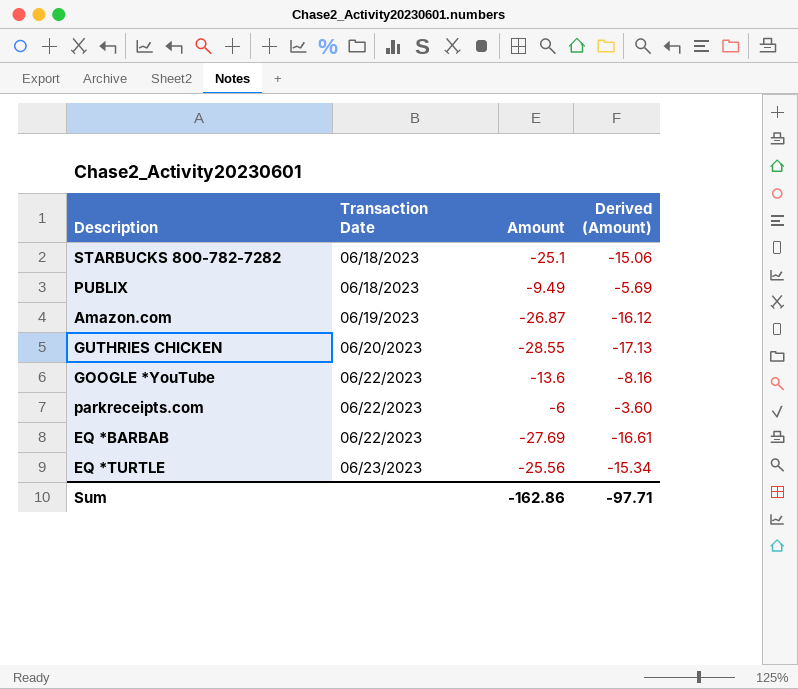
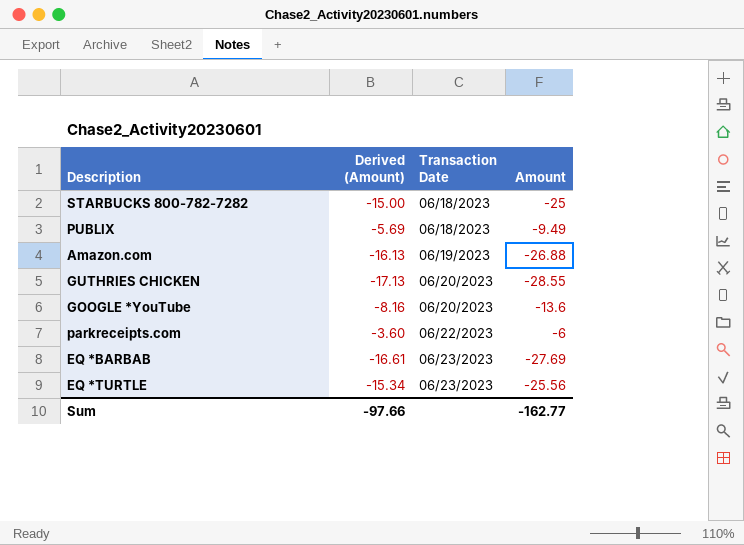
column Derived (Amount) | position: 4 -> 2
STARBUCKS 800-782-7282 | Derived (Amount): -15.06 -> -15.00
STARBUCKS 800-782-7282 | Amount: -25.1 -> -25
Amazon.com | Derived (Amount): -16.12 -> -16.13
Amazon.com | Amount: -26.87 -> -26.88
GOOGLE *YouTube | Transaction Date: 06/22/2023 -> 06/20/2023
EQ *BARBAB | Transaction Date: 06/22/2023 -> 06/23/2023
Sum | Derived (Amount): -97.71 -> -97.66
Sum | Amount: -162.86 -> -162.77

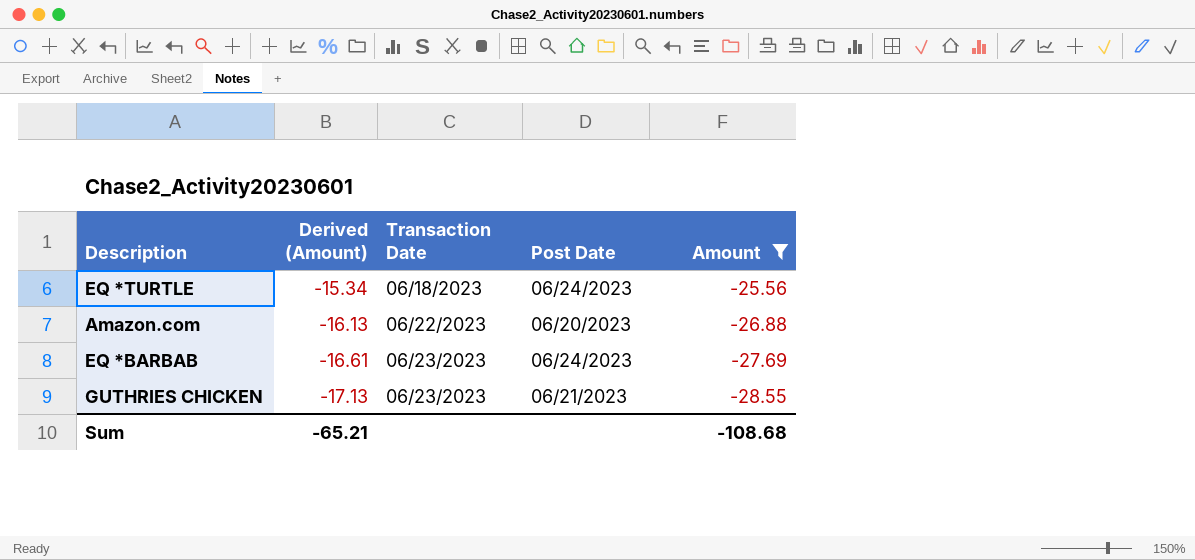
filter: none -> Amount <= -25.56
row order: Transaction Date ascending -> Derived (Amount) descending
column Post Date | position: none -> 4
EQ *TURTLE | Transaction Date: 06/23/2023 -> 06/18/2023
Amazon.com | Transaction Date: 06/19/2023 -> 06/22/2023
GUTHRIES CHICKEN | Transaction Date: 06/20/2023 -> 06/23/2023
Sum | Derived (Amount): -97.66 -> -65.21
Sum | Amount: -162.77 -> -108.68

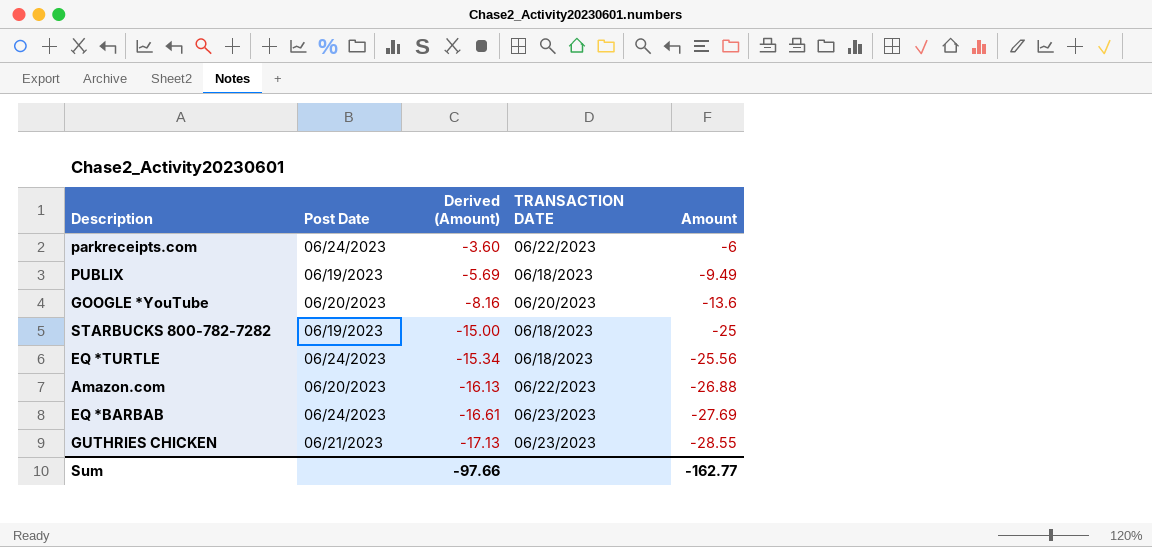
filter: Amount <= -25.56 -> none
column Post Date | position: 4 -> 2
column name: Transaction Date -> TRANSACTION DATE
Sum | Derived (Amount): -65.21 -> -97.66
Sum | Amount: -108.68 -> -162.77

